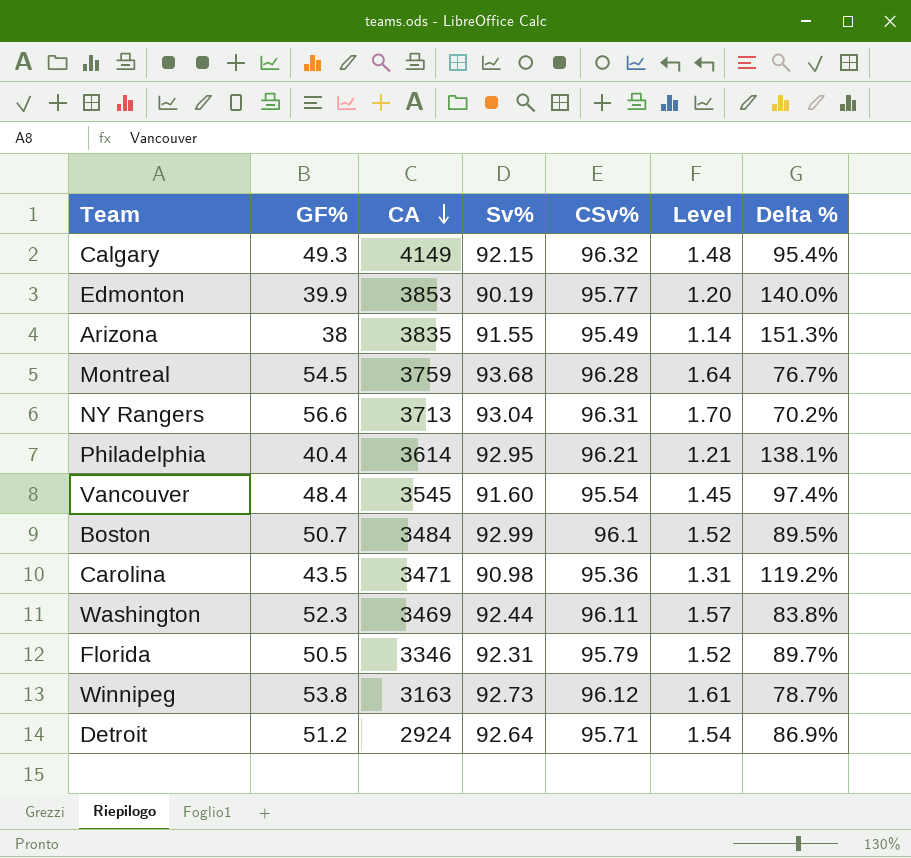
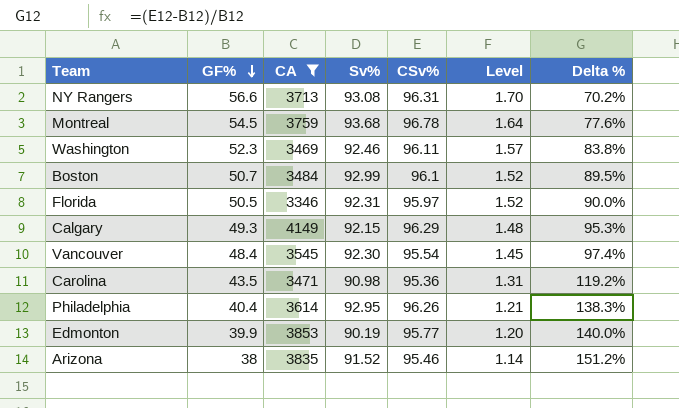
filter: none -> CA >= 3346
row order: CA descending -> GF% descending
NY Rangers | Sv%: 93.04 -> 93.08
Montreal | CSv%: 96.28 -> 96.78
Montreal | Delta %: 76.7% -> 77.6%
Washington | Sv%: 92.44 -> 92.46
Florida | CSv%: 95.79 -> 95.97
Florida | Delta %: 89.7% -> 90.0%
Calgary | CSv%: 96.32 -> 96.29
Calgary | Delta %: 95.4% -> 95.3%
Vancouver | Sv%: 91.60 -> 92.30
Philadelphia | CSv%: 96.21 -> 96.26
Philadelphia | Delta %: 138.1% -> 138.3%
Arizona | Sv%: 91.55 -> 91.52
Arizona | CSv%: 95.49 -> 95.46
Arizona | Delta %: 151.3% -> 151.2%

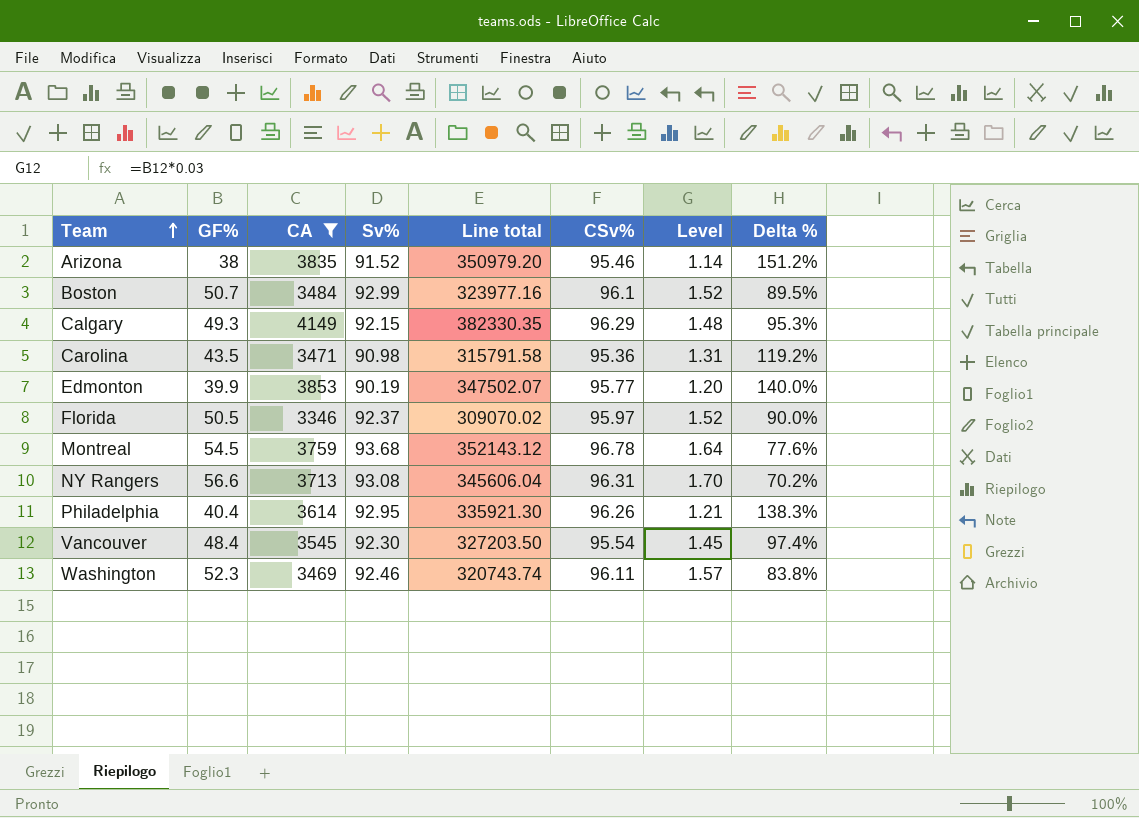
row order: GF% descending -> Team ascending
column Line total | formula: none -> [CA] * [Sv%]
Florida | Sv%: 92.31 -> 92.37

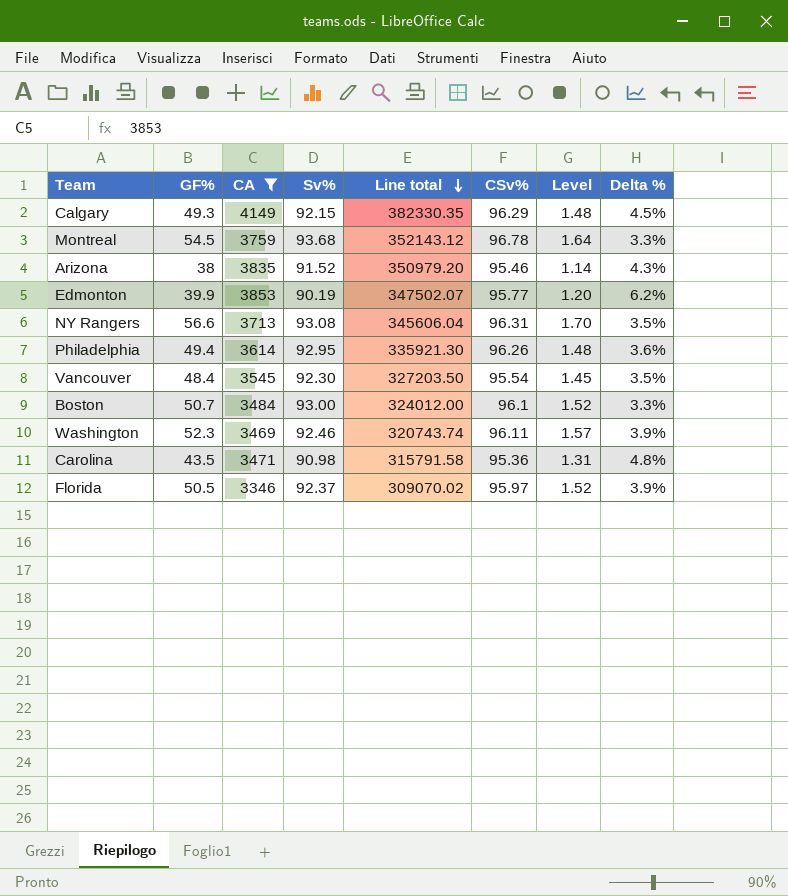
row order: Team ascending -> Line total descending
column Delta % | formula: ([CSv%] - [GF%]) / [GF%] -> ([CSv%] - [Sv%]) / [Sv%]
Philadelphia | GF%: 40.4 -> 49.4
Philadelphia | Level: 1.21 -> 1.48
Boston | Sv%: 92.99 -> 93.00
Boston | Line total: 323977.16 -> 324012.00

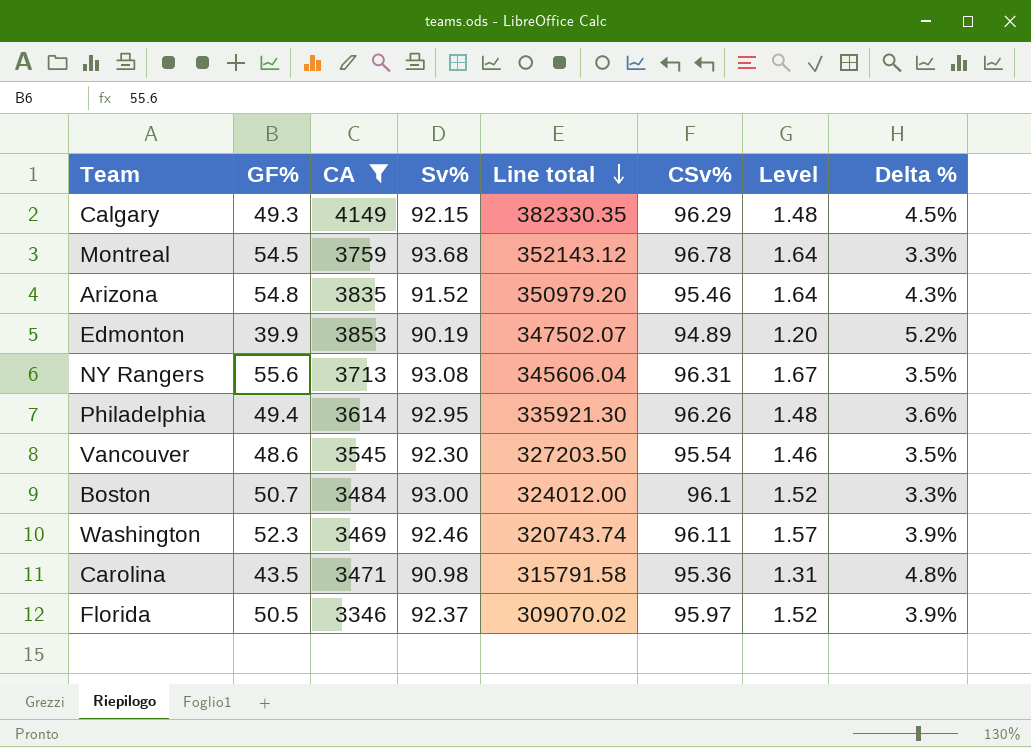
Arizona | GF%: 38 -> 54.8
Arizona | Level: 1.14 -> 1.64
Edmonton | CSv%: 95.77 -> 94.89
Edmonton | Delta %: 6.2% -> 5.2%
NY Rangers | GF%: 56.6 -> 55.6
NY Rangers | Level: 1.70 -> 1.67
Vancouver | GF%: 48.4 -> 48.6
Vancouver | Level: 1.45 -> 1.46

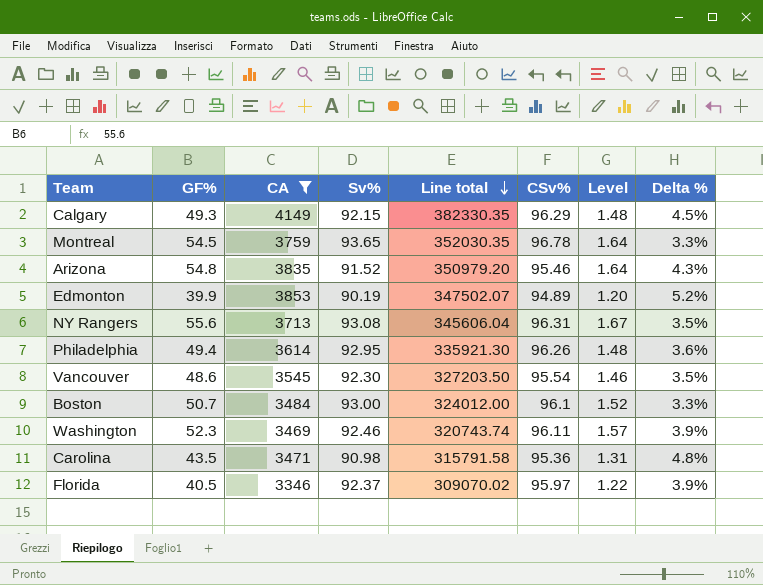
Montreal | Sv%: 93.68 -> 93.65
Montreal | Line total: 352143.12 -> 352030.35
Florida | GF%: 50.5 -> 40.5
Florida | Level: 1.52 -> 1.22

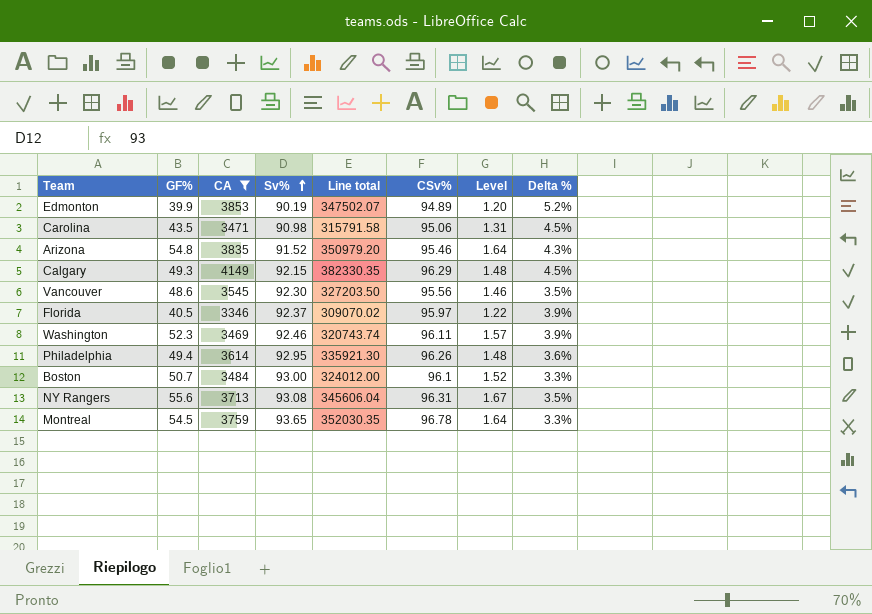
row order: Line total descending -> Sv% ascending
Carolina | CSv%: 95.36 -> 95.06
Carolina | Delta %: 4.8% -> 4.5%
Vancouver | CSv%: 95.54 -> 95.56

